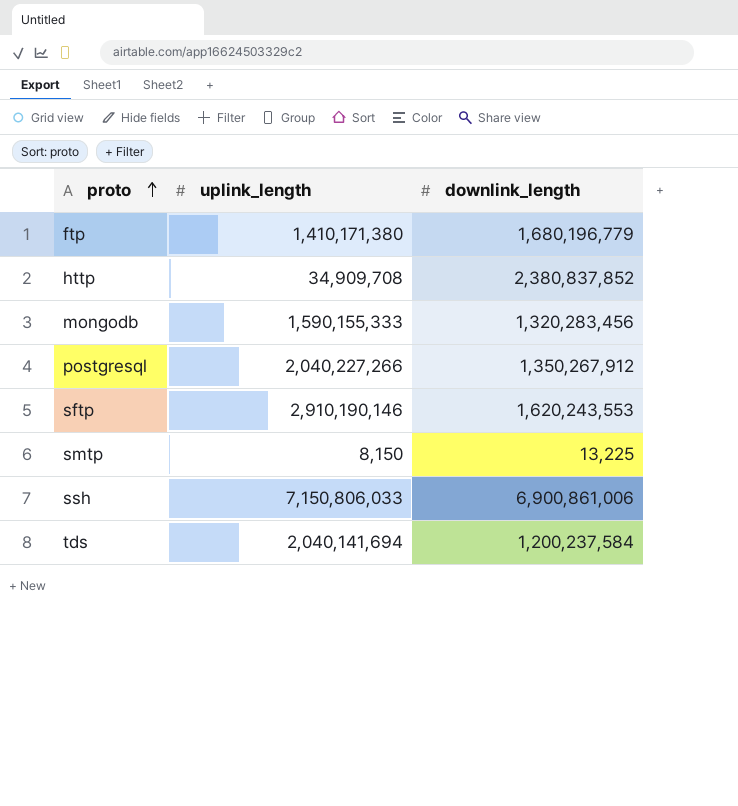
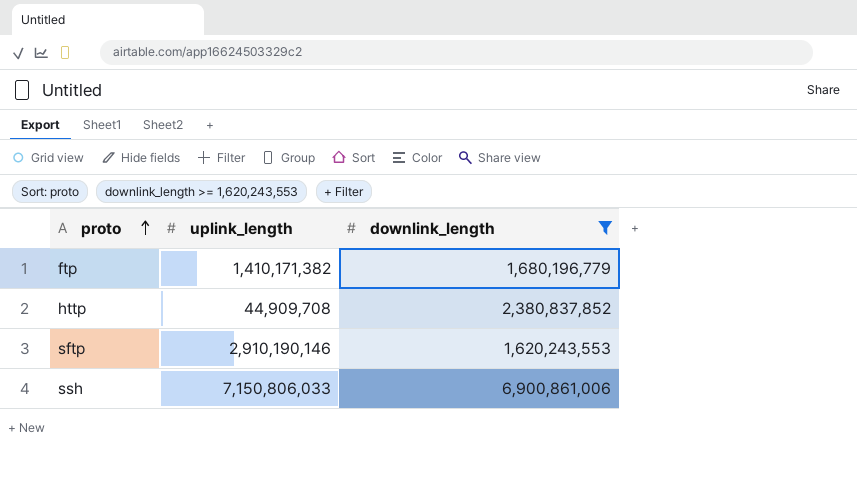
filter: none -> downlink_length >= 1,620,243,553
ftp | uplink_length: 1,410,171,380 -> 1,410,171,382
http | uplink_length: 34,909,708 -> 44,909,708

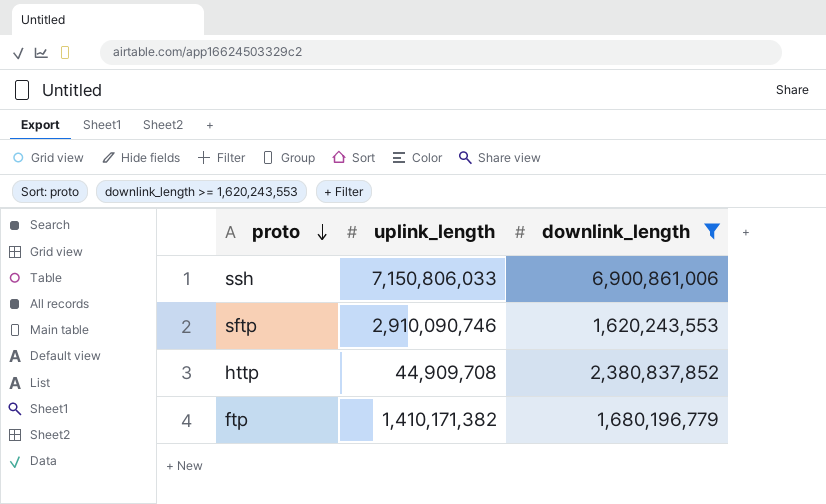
row order: proto ascending -> proto descending
sftp | uplink_length: 2,910,190,146 -> 2,910,090,746

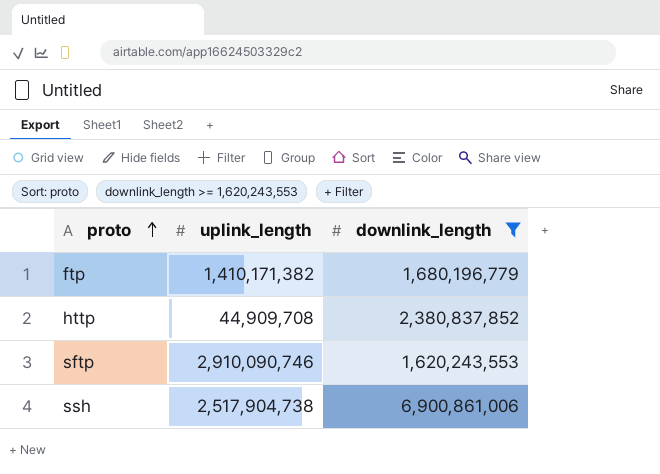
row order: proto descending -> proto ascending
ssh | uplink_length: 7,150,806,033 -> 2,517,904,738

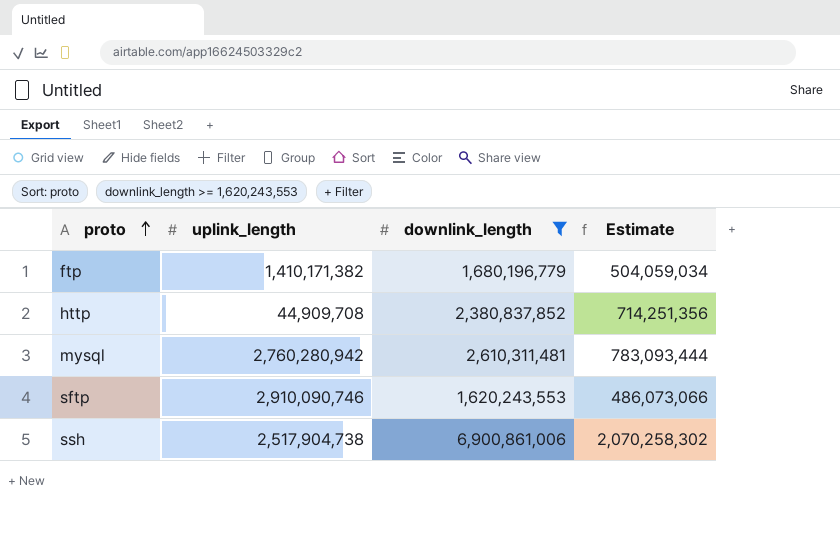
column Estimate | formula: none -> [downlink_length] * 0.3
row mysql: none -> 2,760,280,942 | 2,610,311,481 | 783,093,444

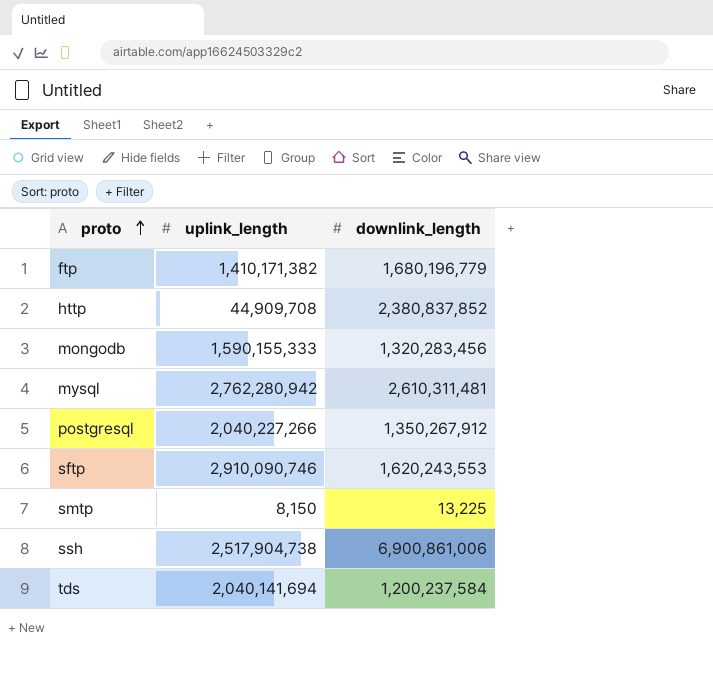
filter: downlink_length >= 1,620,243,553 -> none
column Estimate | formula: [downlink_length] * 0.3 -> none
mysql | uplink_length: 2,760,280,942 -> 2,762,280,942

